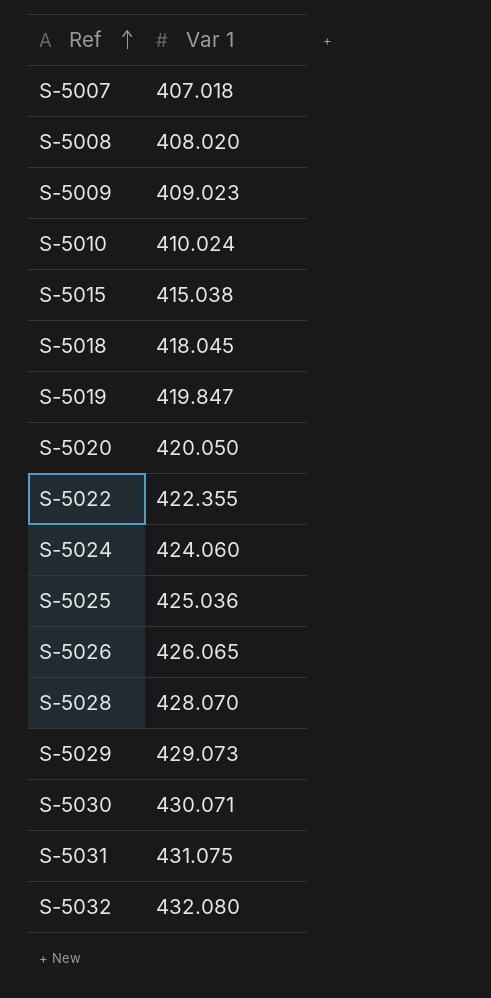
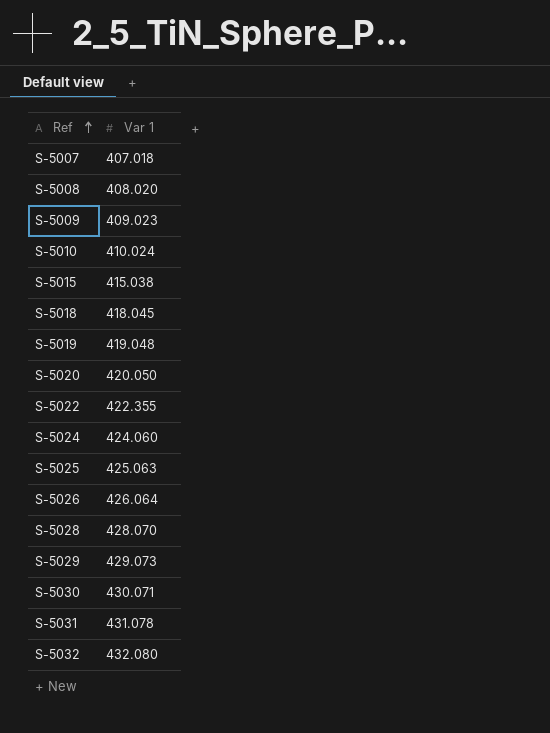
S-5019 | Var 1: 419.847 -> 419.048
S-5025 | Var 1: 425.036 -> 425.063
S-5026 | Var 1: 426.065 -> 426.064
S-5031 | Var 1: 431.075 -> 431.078

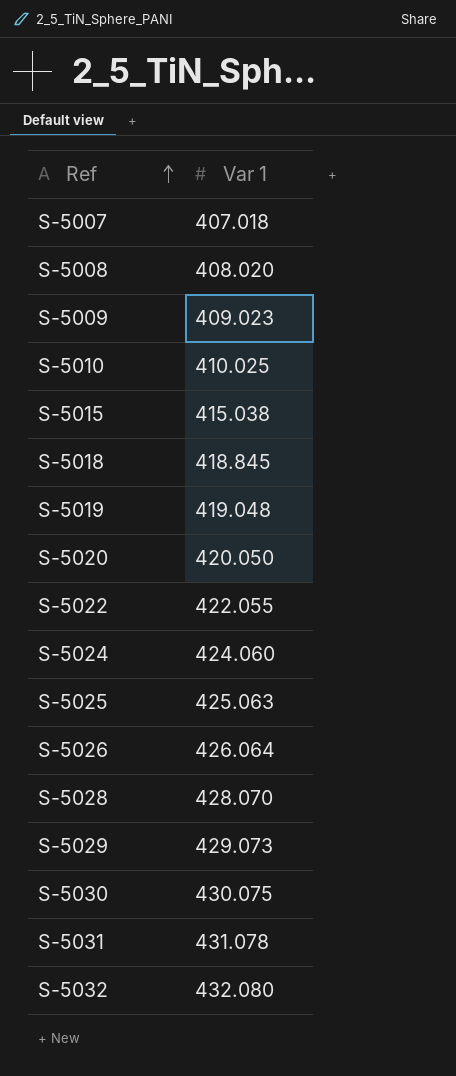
S-5010 | Var 1: 410.024 -> 410.025
S-5018 | Var 1: 418.045 -> 418.845
S-5022 | Var 1: 422.355 -> 422.055
S-5030 | Var 1: 430.071 -> 430.075

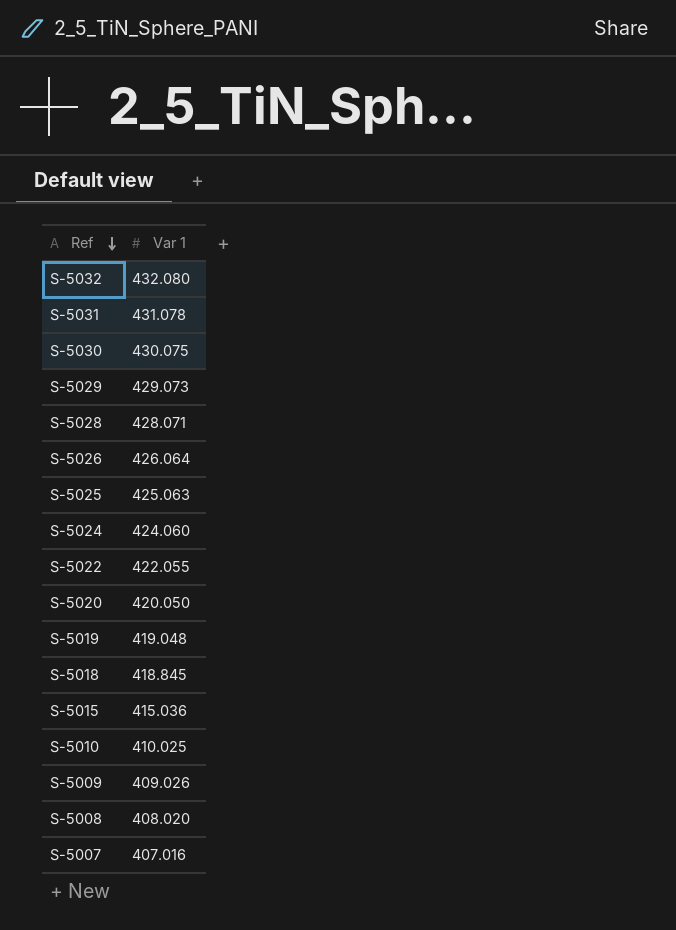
row order: Ref ascending -> Ref descending
S-5028 | Var 1: 428.070 -> 428.071
S-5015 | Var 1: 415.038 -> 415.036
S-5009 | Var 1: 409.023 -> 409.026
S-5007 | Var 1: 407.018 -> 407.016

